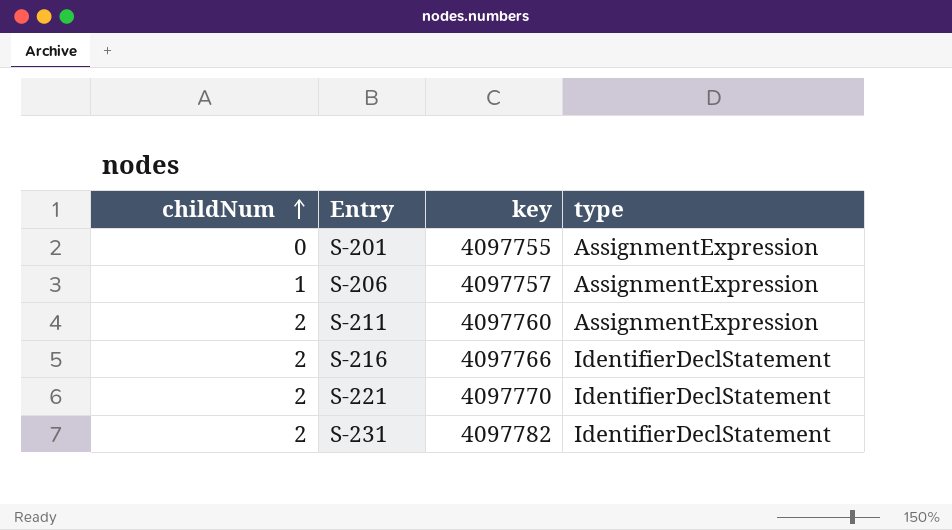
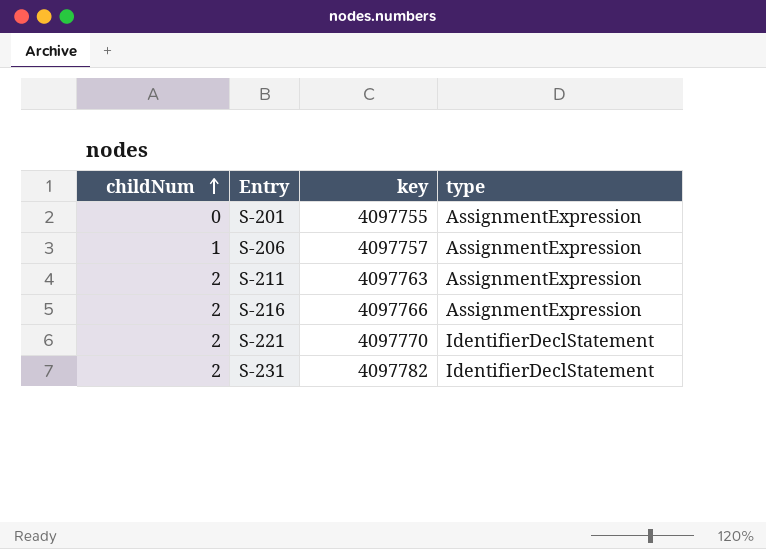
S-211 | key: 4097760 -> 4097763
S-216 | type: IdentifierDeclStatement -> AssignmentExpression

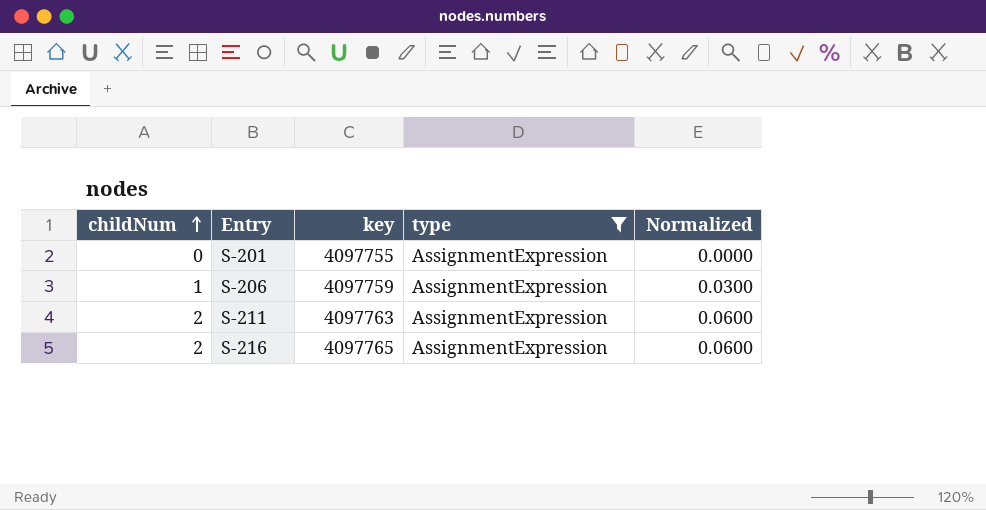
filter: none -> type = AssignmentExpression
column Normalized | formula: none -> [childNum] * 0.03
S-206 | key: 4097757 -> 4097759
S-216 | key: 4097766 -> 4097765

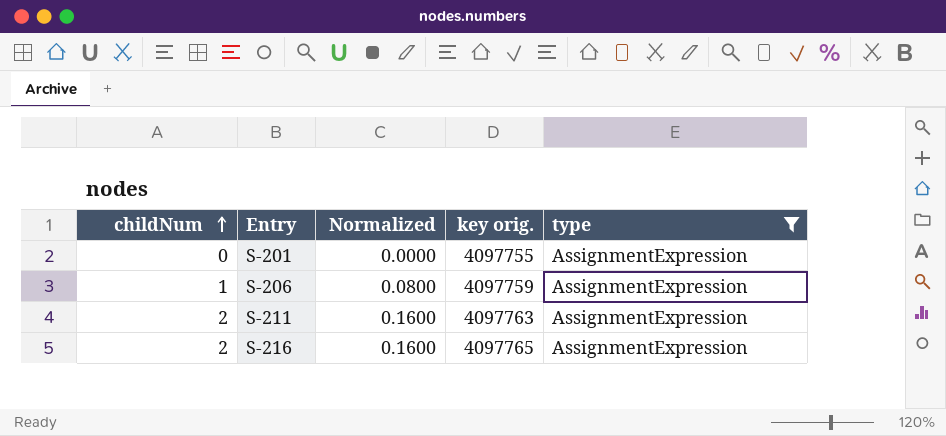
column Normalized | formula: [childNum] * 0.03 -> [childNum] * 0.08
column Normalized | position: 5 -> 3
column name: key -> key orig.

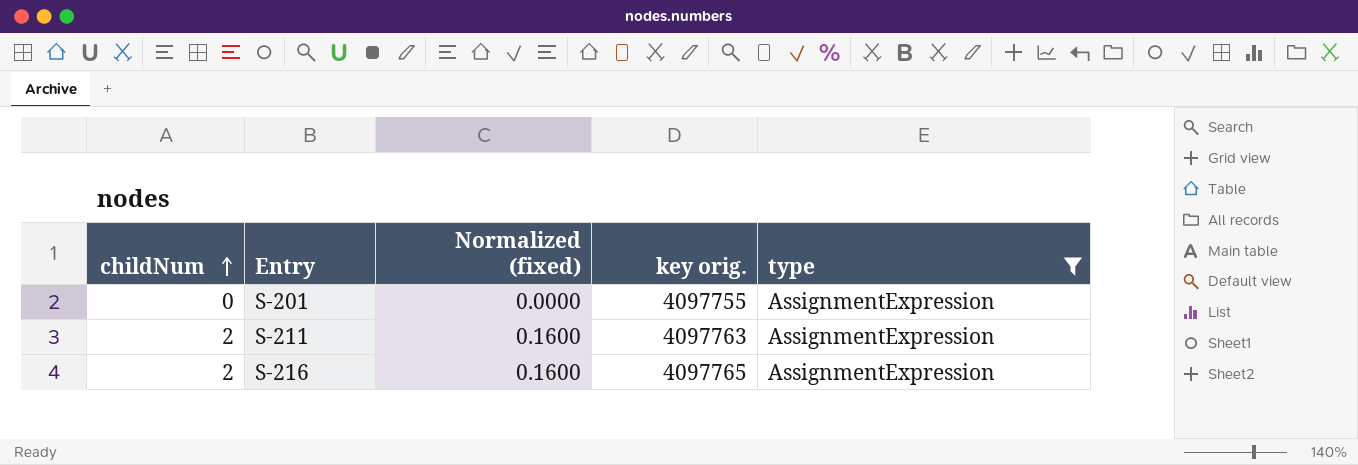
column name: Normalized -> Normalized (fixed)
row S-206: 1 | 0.0800 | 4097759 | AssignmentExpression -> none

